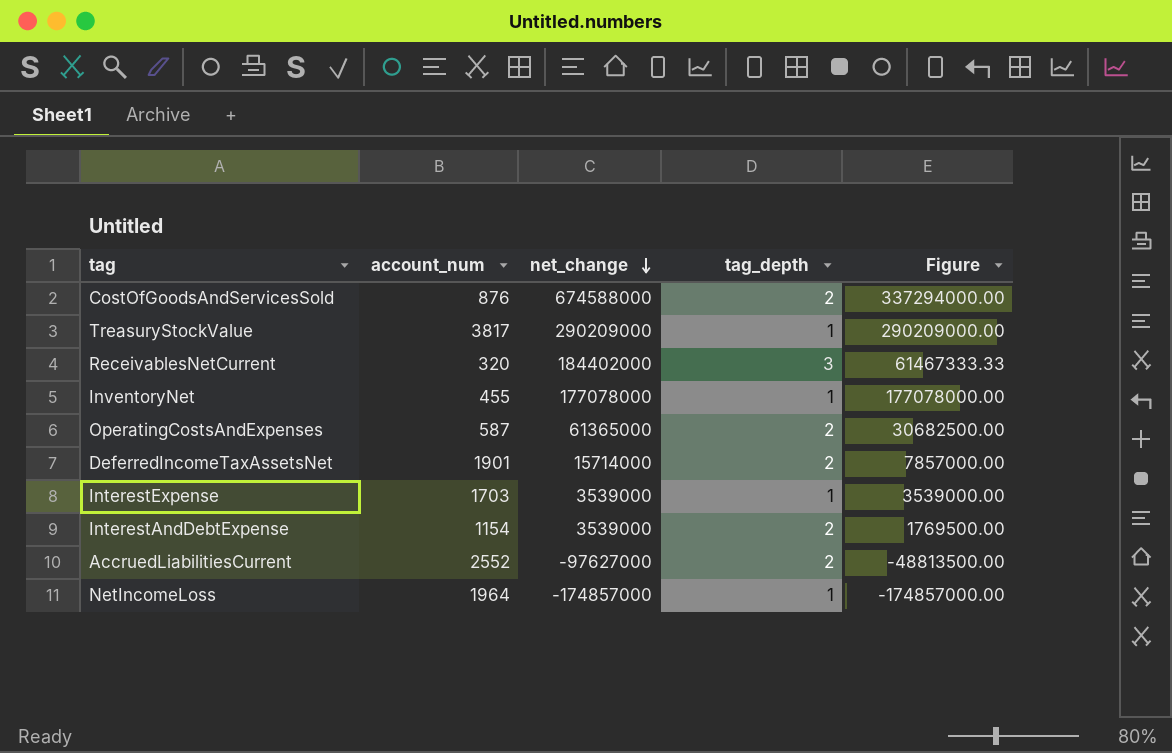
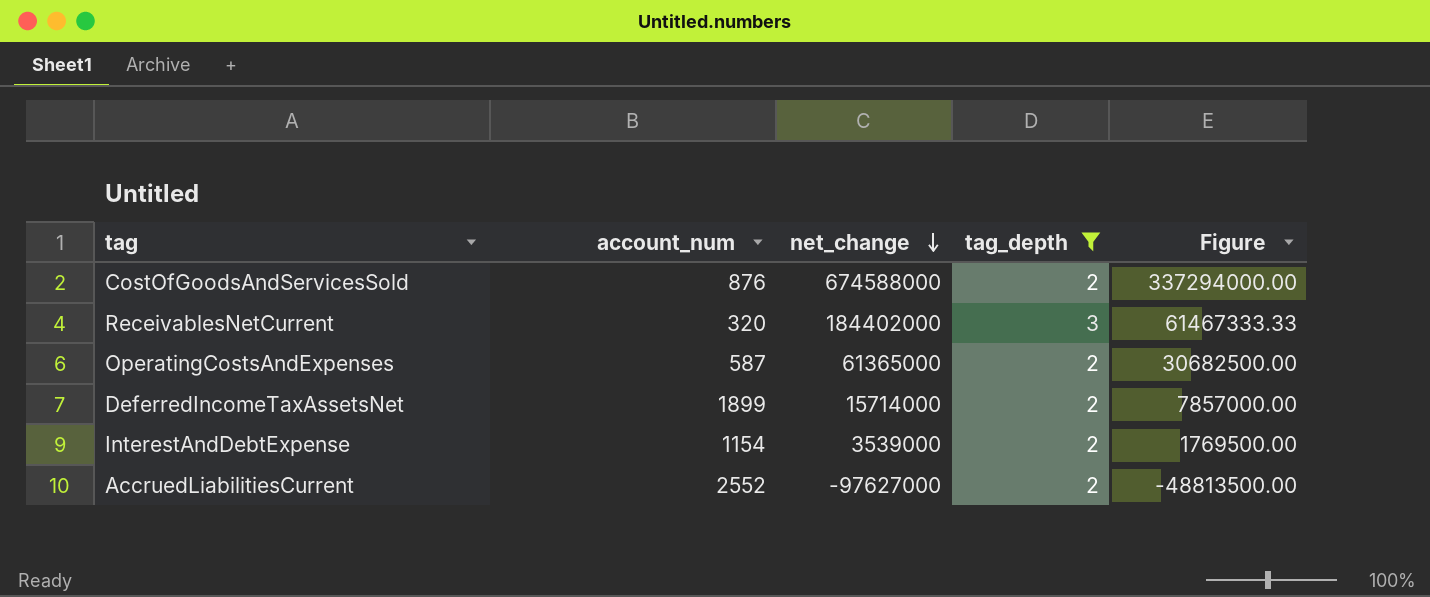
filter: none -> tag_depth != 1
DeferredIncomeTaxAssetsNet | account_num: 1901 -> 1899

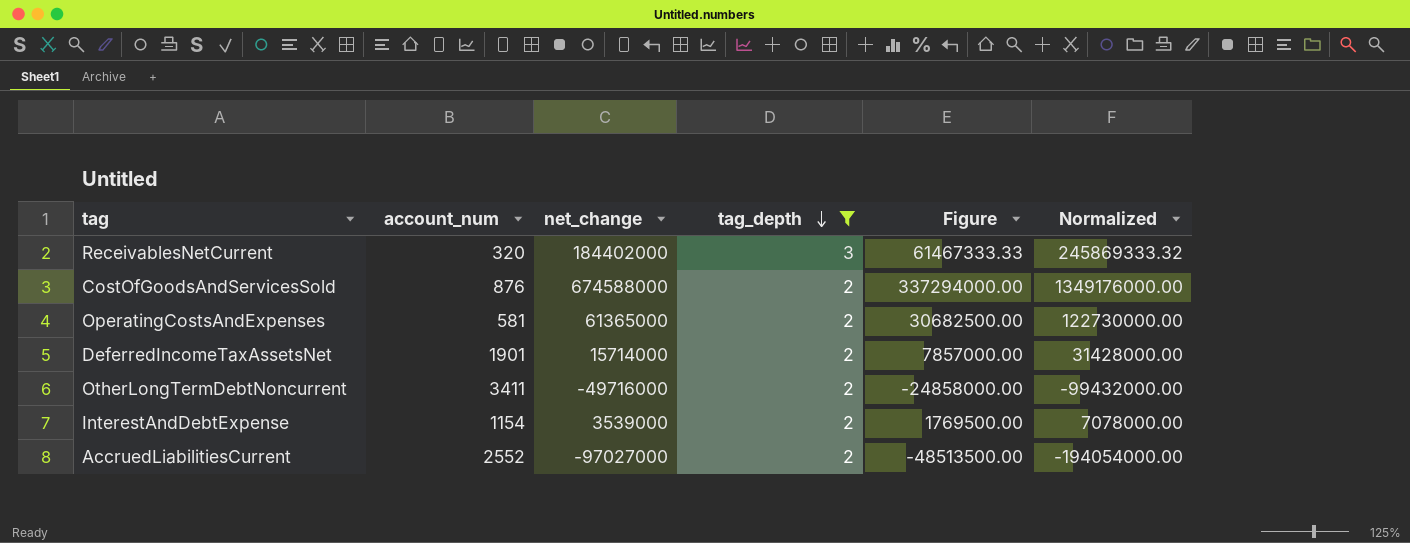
row order: net_change descending -> tag_depth descending
column Normalized | formula: none -> [Figure] * 4
OperatingCostsAndExpenses | account_num: 587 -> 581
DeferredIncomeTaxAssetsNet | account_num: 1899 -> 1901
row OtherLongTermDebtNoncurrent: none -> 3411 | -49716000 | 2 | -24858000.00 | -99432000.00
AccruedLiabilitiesCurrent | net_change: -97627000 -> -97027000
AccruedLiabilitiesCurrent | Figure: -48813500.00 -> -48513500.00

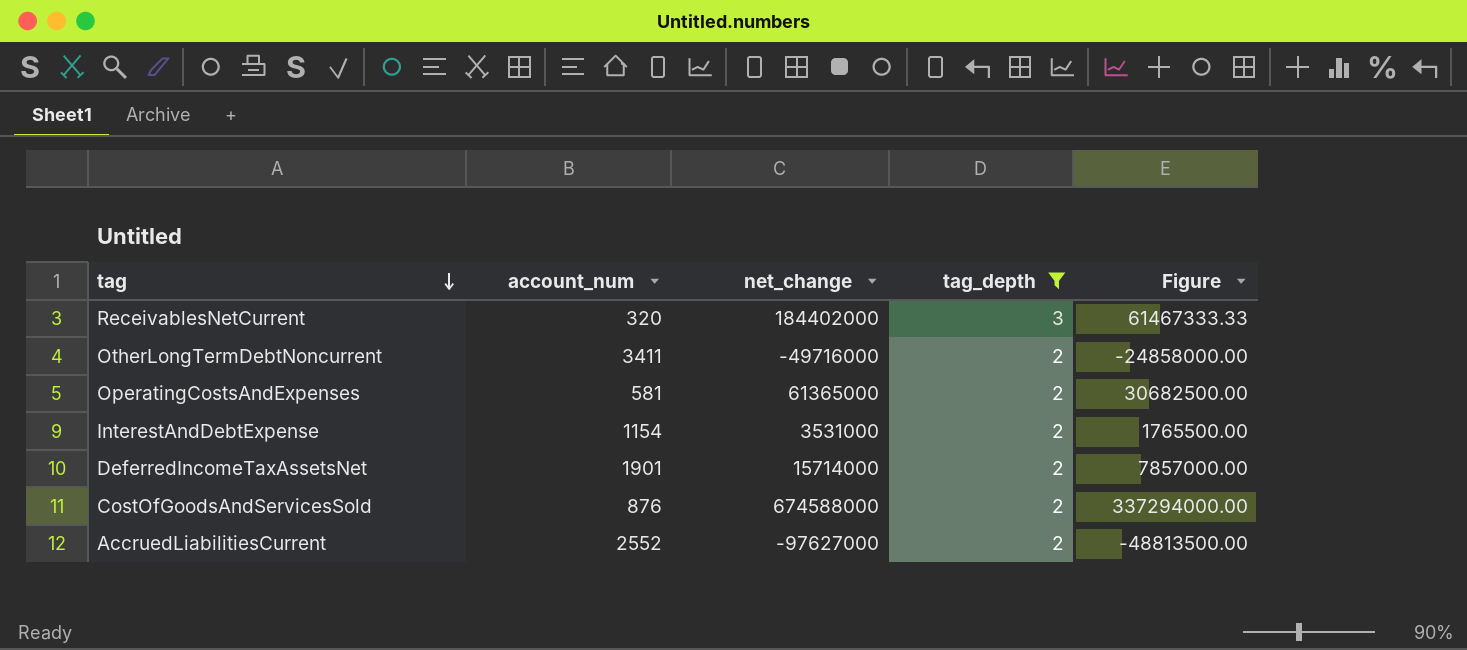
row order: tag_depth descending -> tag descending
column Normalized | formula: [Figure] * 4 -> none
InterestAndDebtExpense | net_change: 3539000 -> 3531000
InterestAndDebtExpense | Figure: 1769500.00 -> 1765500.00
AccruedLiabilitiesCurrent | net_change: -97027000 -> -97627000
AccruedLiabilitiesCurrent | Figure: -48513500.00 -> -48813500.00

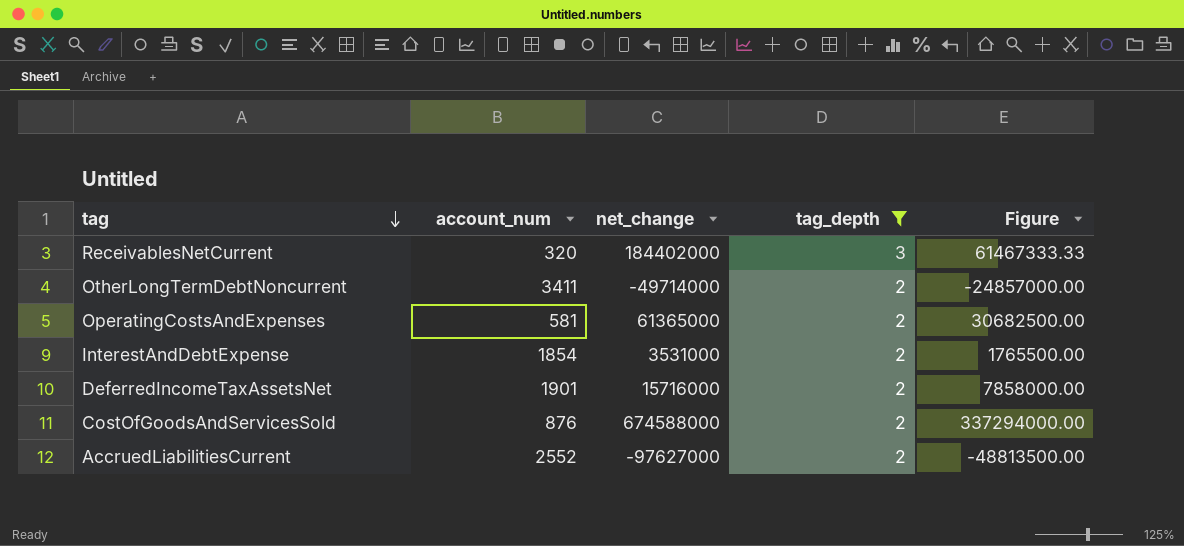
OtherLongTermDebtNoncurrent | net_change: -49716000 -> -49714000
OtherLongTermDebtNoncurrent | Figure: -24858000.00 -> -24857000.00
InterestAndDebtExpense | account_num: 1154 -> 1854
DeferredIncomeTaxAssetsNet | net_change: 15714000 -> 15716000
DeferredIncomeTaxAssetsNet | Figure: 7857000.00 -> 7858000.00

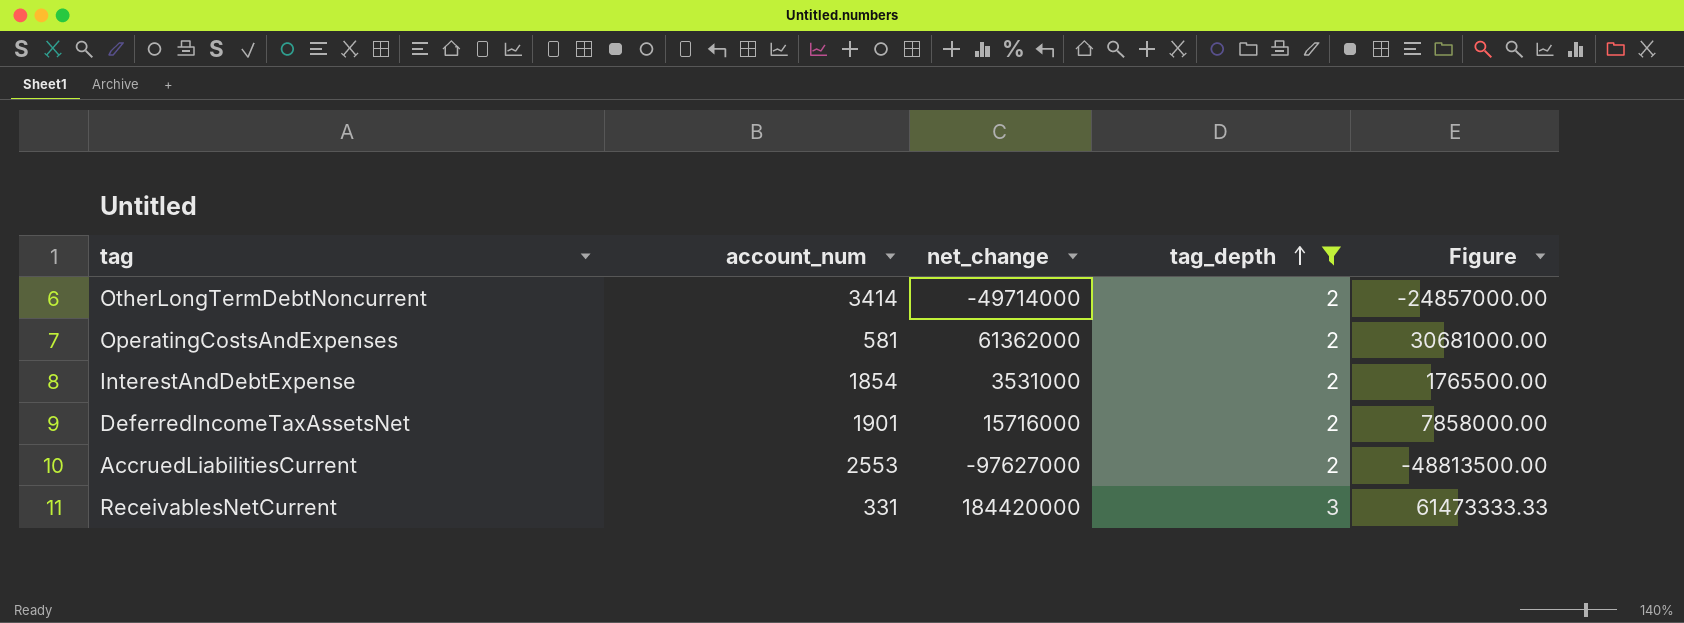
row order: tag descending -> tag_depth ascending
row CostOfGoodsAndServicesSold: 876 | 674588000 | 2 | 337294000.00 -> none
OtherLongTermDebtNoncurrent | account_num: 3411 -> 3414
OperatingCostsAndExpenses | net_change: 61365000 -> 61362000
OperatingCostsAndExpenses | Figure: 30682500.00 -> 30681000.00
AccruedLiabilitiesCurrent | account_num: 2552 -> 2553
ReceivablesNetCurrent | account_num: 320 -> 331
ReceivablesNetCurrent | net_change: 184402000 -> 184420000
ReceivablesNetCurrent | Figure: 61467333.33 -> 61473333.33

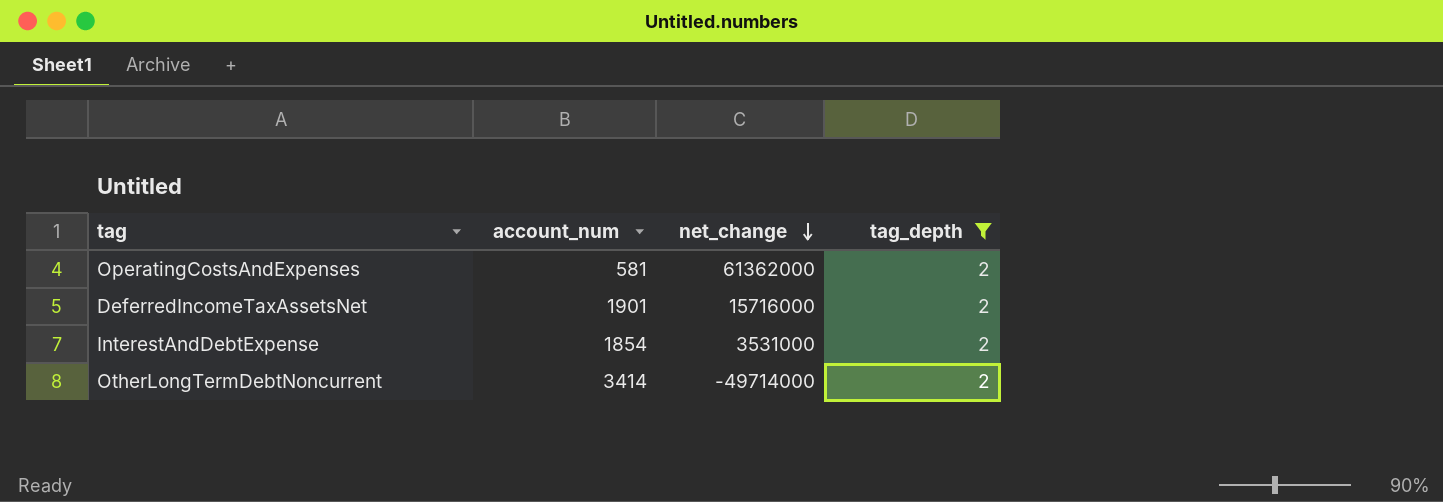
row order: tag_depth ascending -> net_change descending
column Figure | formula: [net_change] / [tag_depth] -> none
row AccruedLiabilitiesCurrent: 2553 | -97627000 | 2 | -48813500.00 -> none
row ReceivablesNetCurrent: 331 | 184420000 | 3 | 61473333.33 -> none

